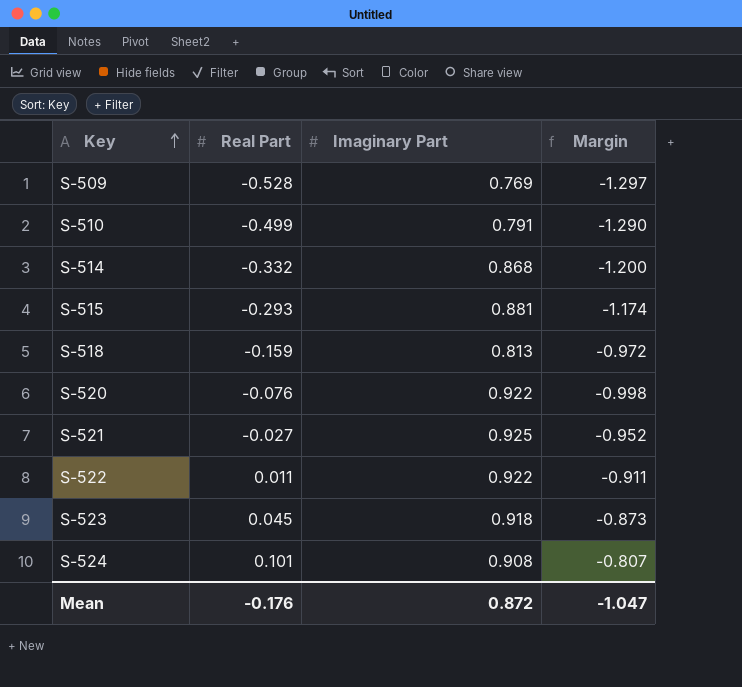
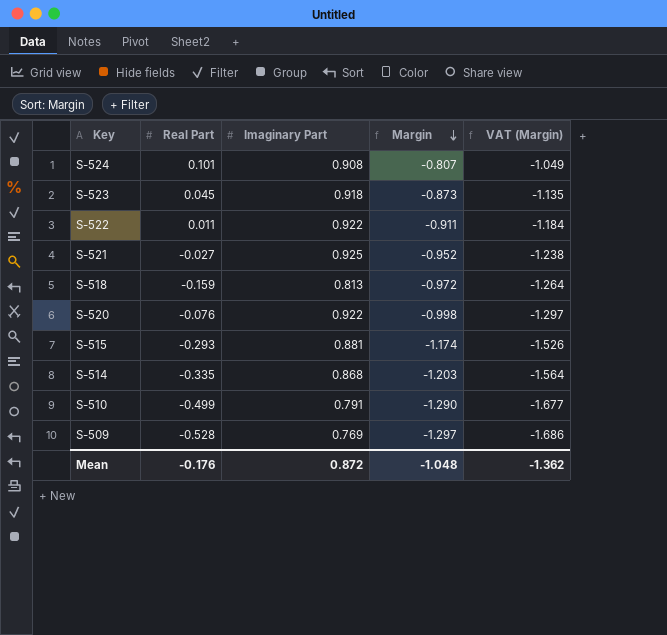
row order: Key ascending -> Margin descending
column VAT (Margin) | formula: none -> [Margin] * 1.3
S-514 | Real Part: -0.332 -> -0.335
S-514 | Margin: -1.200 -> -1.203
Mean | Margin: -1.047 -> -1.048

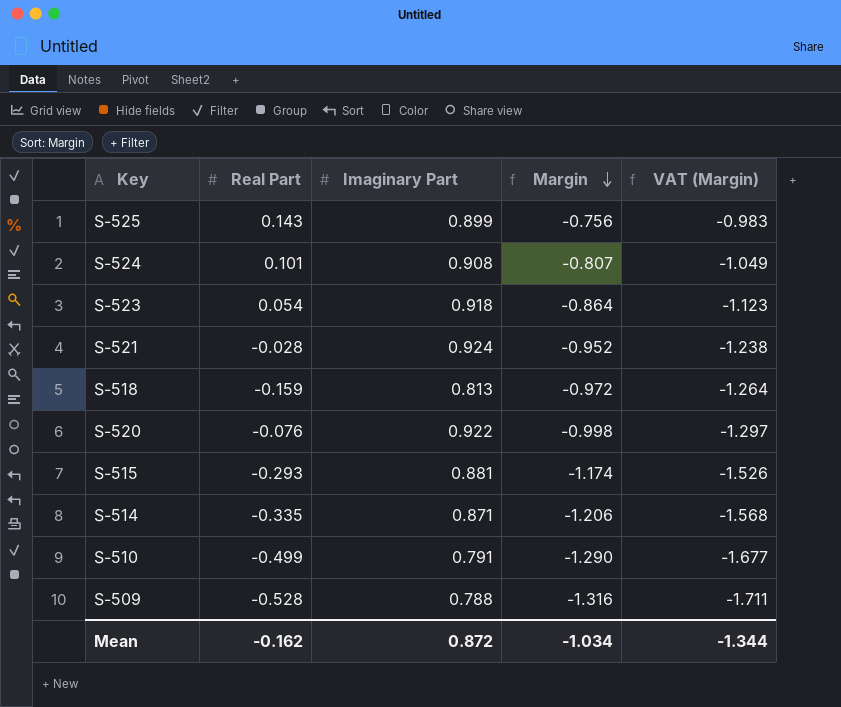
row S-522: 0.011 | 0.922 | -0.911 | -1.184 -> none
row S-525: none -> 0.143 | 0.899 | -0.756 | -0.983
S-523 | Real Part: 0.045 -> 0.054
S-523 | Margin: -0.873 -> -0.864
S-523 | VAT (Margin): -1.135 -> -1.123
S-521 | Real Part: -0.027 -> -0.028
S-521 | Imaginary Part: 0.925 -> 0.924
S-514 | Imaginary Part: 0.868 -> 0.871
S-514 | Margin: -1.203 -> -1.206
S-514 | VAT (Margin): -1.564 -> -1.568
S-509 | Imaginary Part: 0.769 -> 0.788
S-509 | Margin: -1.297 -> -1.316
S-509 | VAT (Margin): -1.686 -> -1.711
Mean | Real Part: -0.176 -> -0.162
Mean | Margin: -1.048 -> -1.034
Mean | VAT (Margin): -1.362 -> -1.344

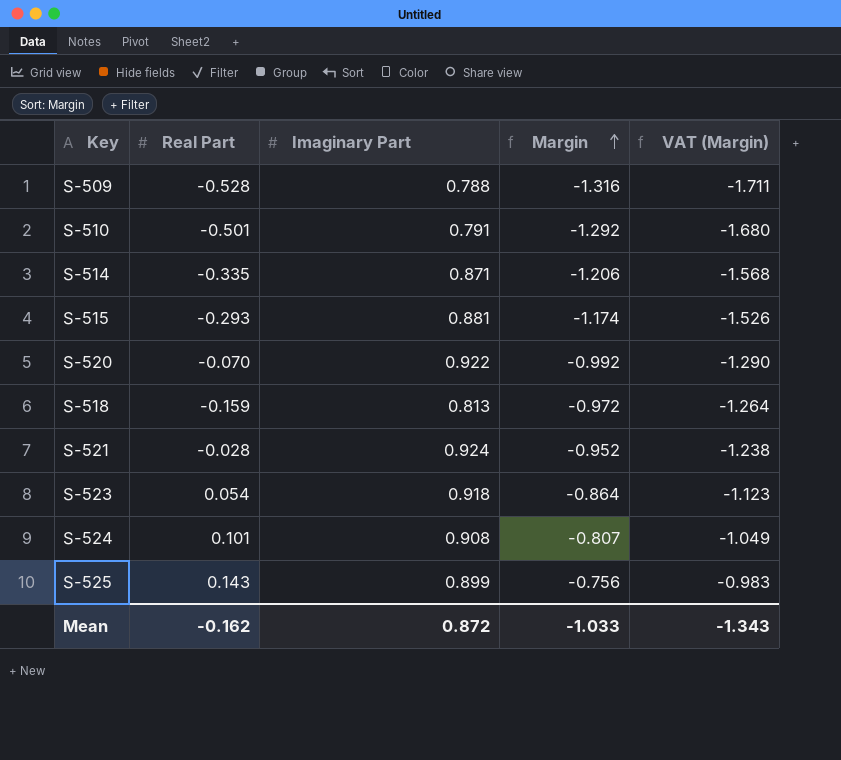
row order: Margin descending -> Margin ascending
S-510 | Real Part: -0.499 -> -0.501
S-510 | Margin: -1.290 -> -1.292
S-510 | VAT (Margin): -1.677 -> -1.680
S-520 | Real Part: -0.076 -> -0.070
S-520 | Margin: -0.998 -> -0.992
S-520 | VAT (Margin): -1.297 -> -1.290
Mean | Margin: -1.034 -> -1.033
Mean | VAT (Margin): -1.344 -> -1.343

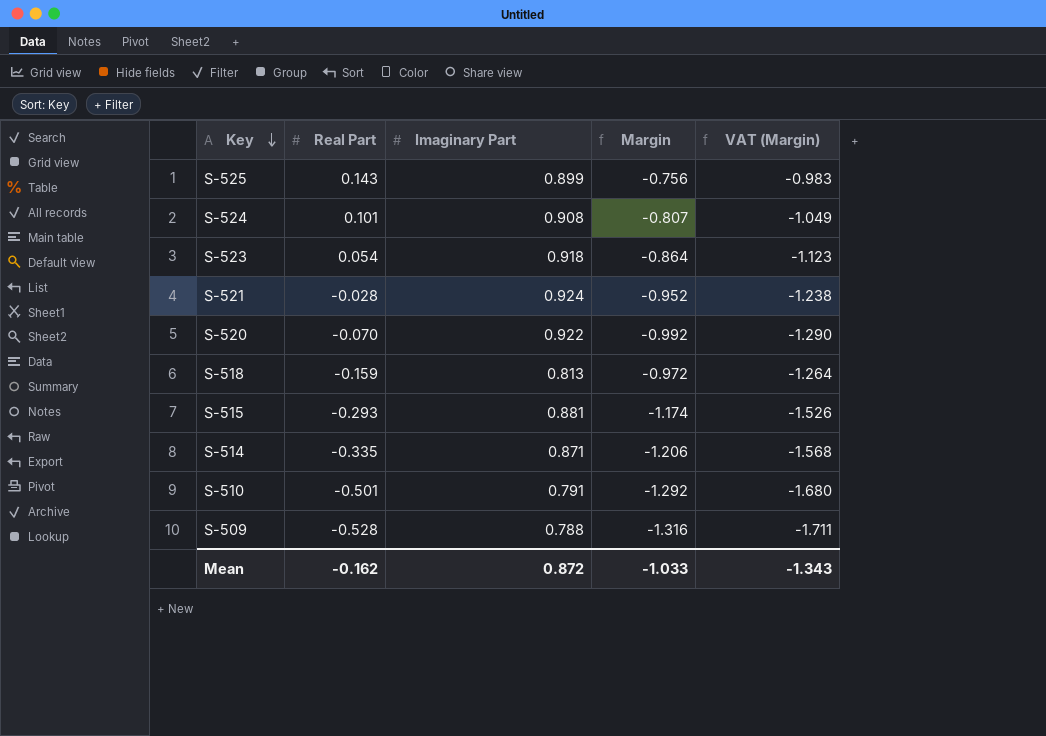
row order: Margin ascending -> Key descending

